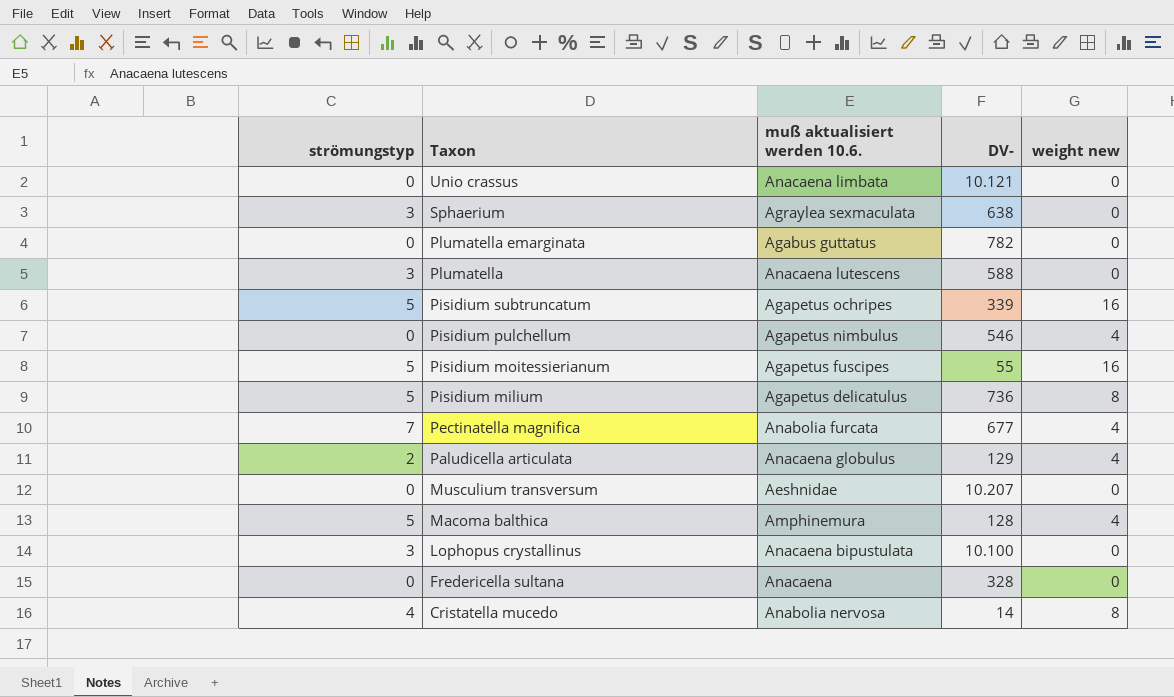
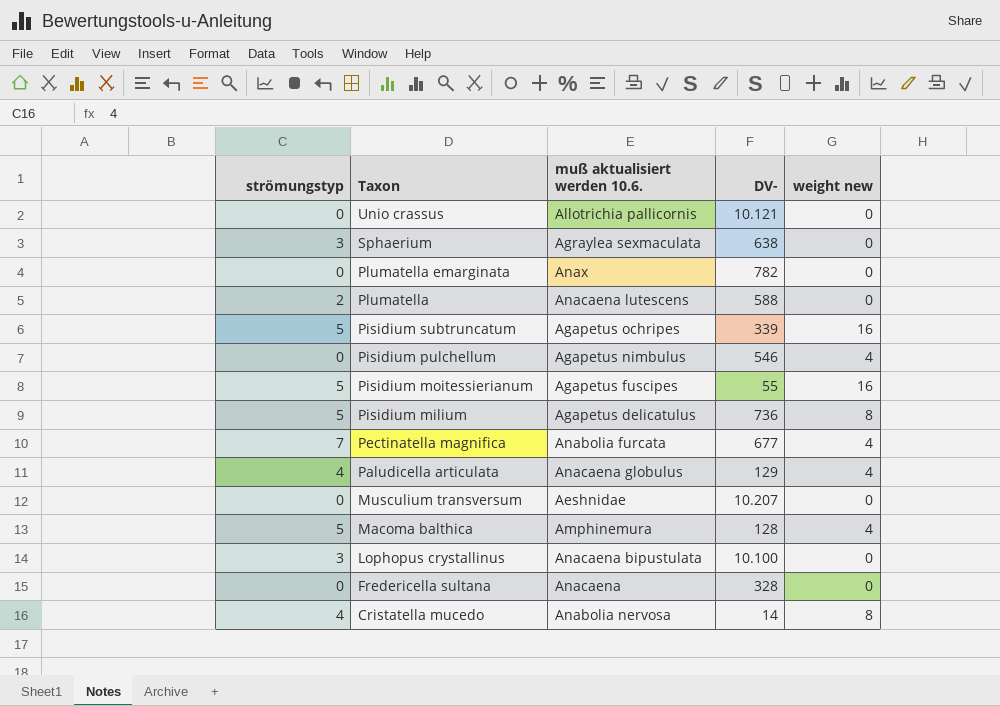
Unio crassus | muß aktualisiert werden 10.6.: Anacaena limbata -> Allotrichia pallicornis
Plumatella emarginata | muß aktualisiert werden 10.6.: Agabus guttatus -> Anax
Plumatella | strömungstyp: 3 -> 2
Paludicella articulata | strömungstyp: 2 -> 4

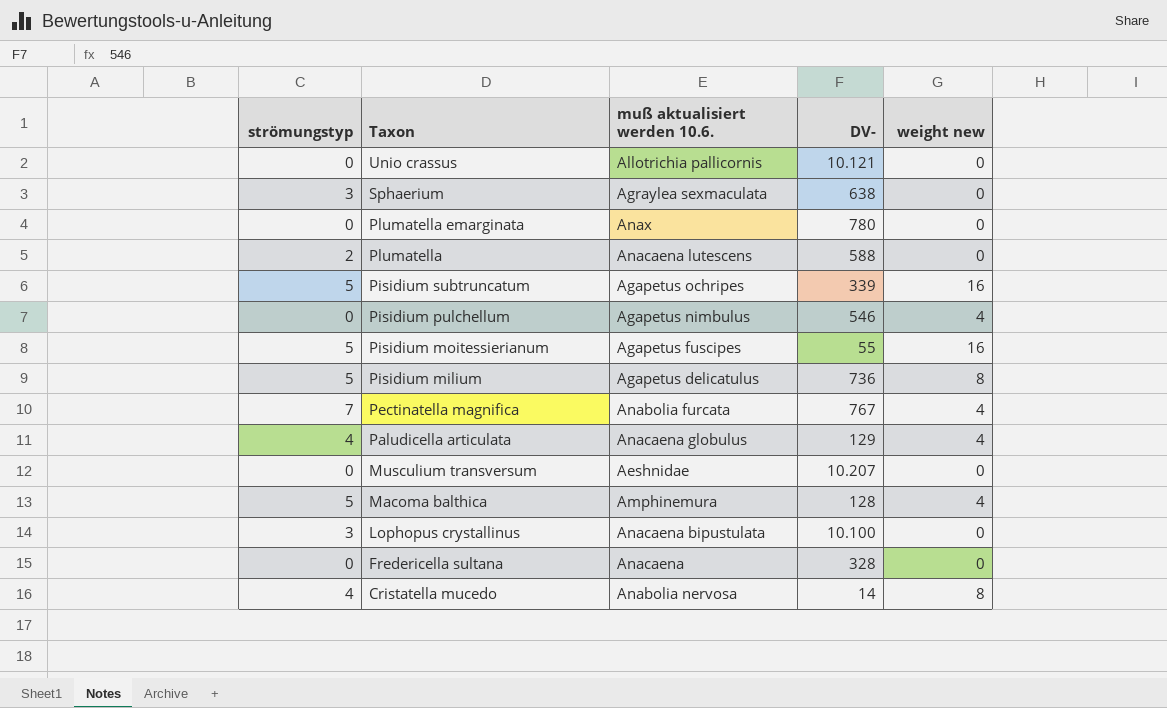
Plumatella emarginata | DV-: 782 -> 780
Pectinatella magnifica | DV-: 677 -> 767

